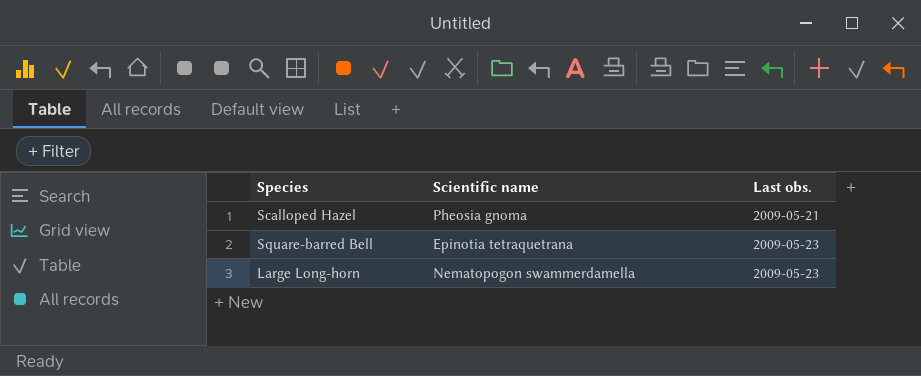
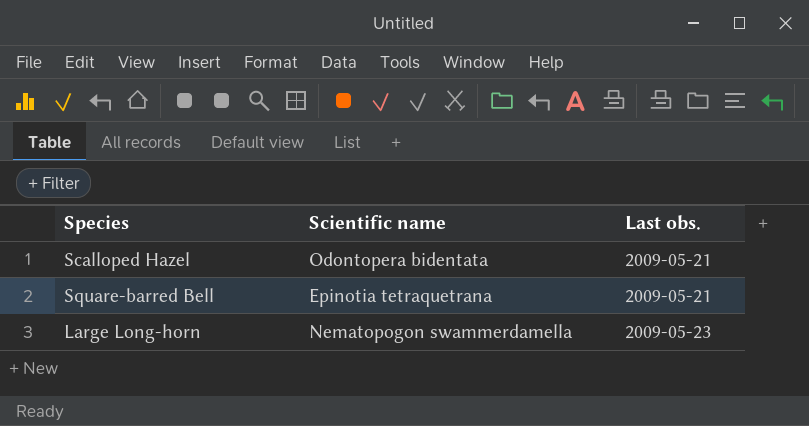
Scalloped Hazel | Scientific name: Pheosia gnoma -> Odontopera bidentata
Square-barred Bell | Last obs.: 2009-05-23 -> 2009-05-21

